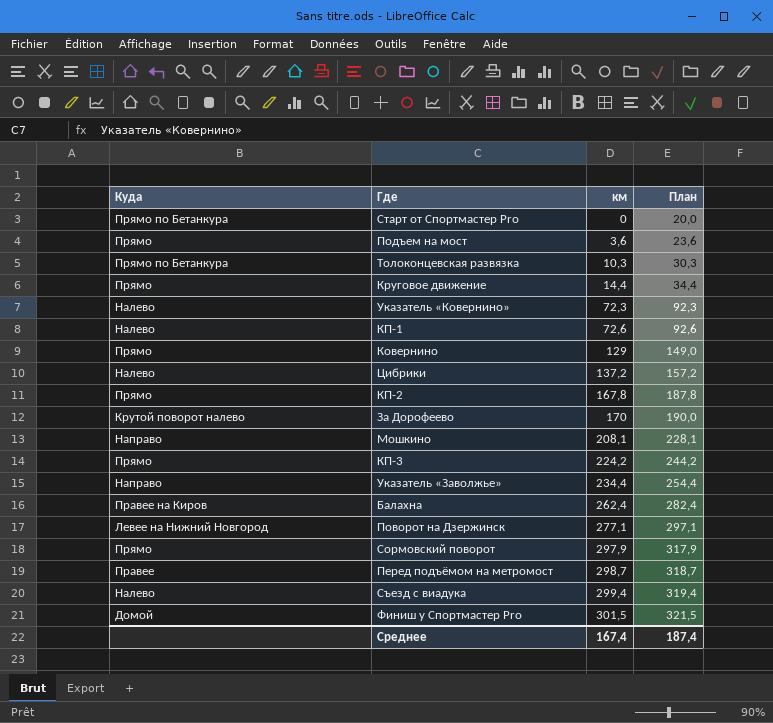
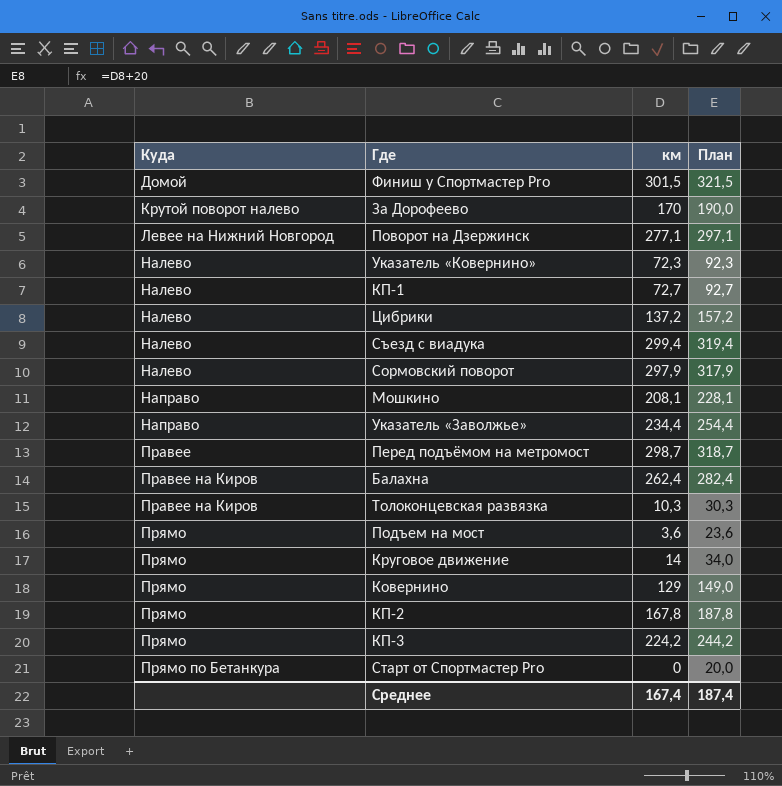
row order: км ascending -> Куда ascending
КП-1 | км: 72,6 -> 72,7
КП-1 | План: 92,6 -> 92,7
Сормовский поворот | Куда: Прямо -> Налево
Толоконцевская развязка | Куда: Прямо по Бетанкура -> Правее на Киров
Круговое движение | км: 14,4 -> 14
Круговое движение | План: 34,4 -> 34,0

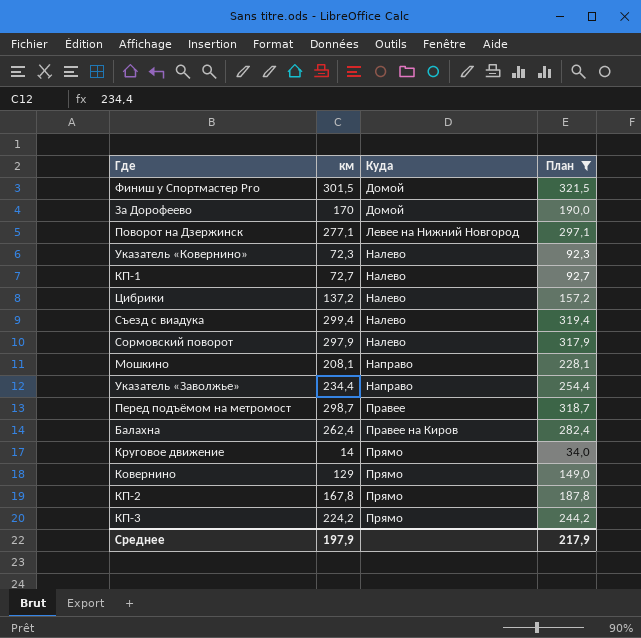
filter: none -> План >= 34,0
column Куда | position: 1 -> 3
За Дорофеево | Куда: Крутой поворот налево -> Домой
Среднее | км: 167,4 -> 197,9
Среднее | План: 187,4 -> 217,9

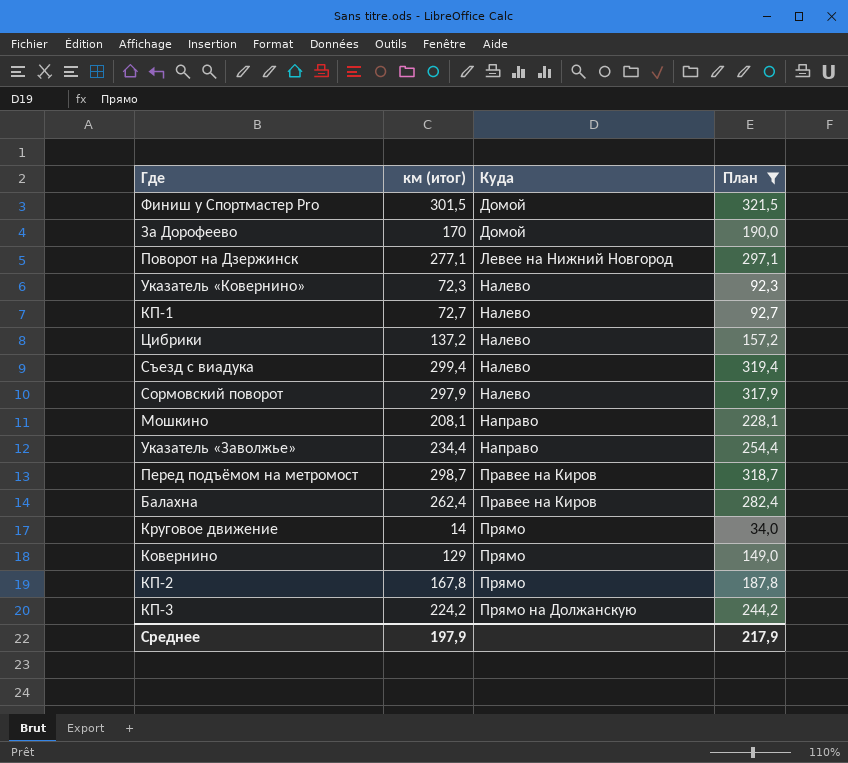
column name: км -> км (итог)
Перед подъёмом на метромост | Куда: Правее -> Правее на Киров
КП-3 | Куда: Прямо -> Прямо на Должанскую

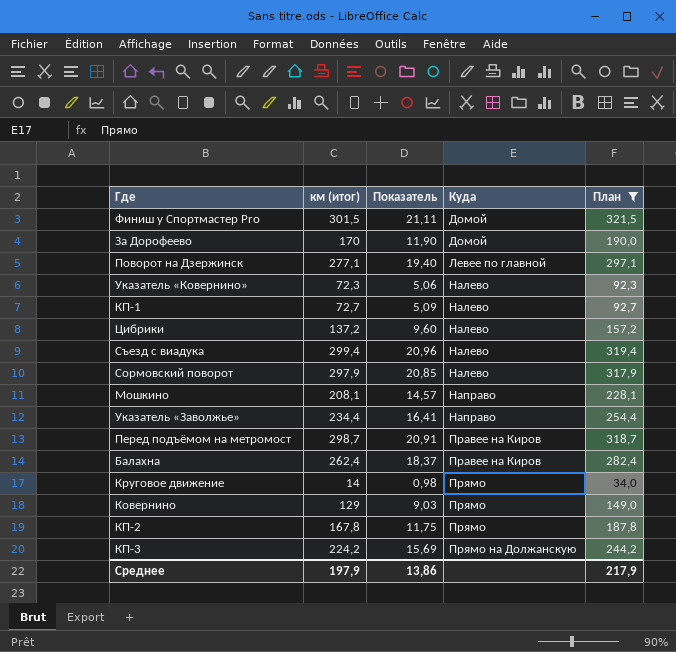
column Показатель | formula: none -> [км (итог)] * 0,07
Поворот на Дзержинск | Куда: Левее на Нижний Новгород -> Левее по главной

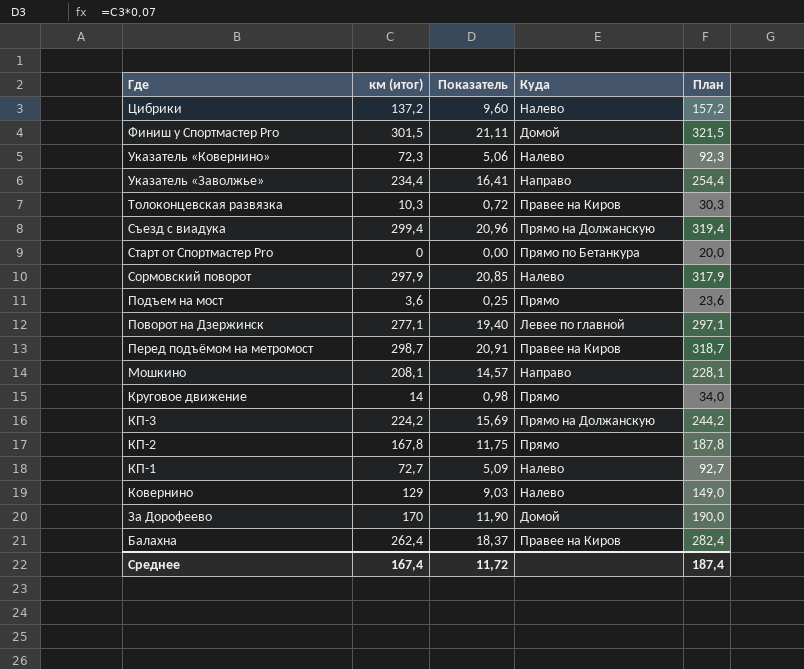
filter: План >= 34,0 -> none
row order: Куда ascending -> Где descending
Съезд с виадука | Куда: Налево -> Прямо на Должанскую
Ковернино | Куда: Прямо -> Налево
Среднее | км (итог): 197,9 -> 167,4
Среднее | Показатель: 13,86 -> 11,72
Среднее | План: 217,9 -> 187,4

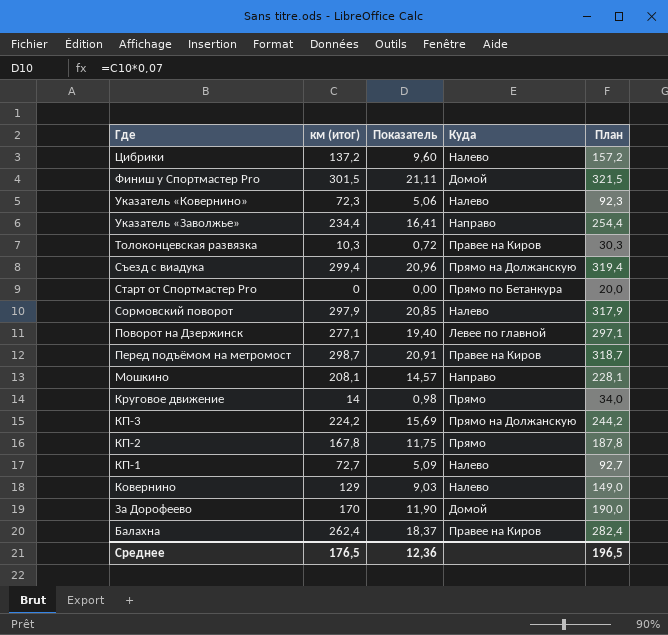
row Подъем на мост: 3,6 | 0,25 | Прямо | 23,6 -> none
Среднее | км (итог): 167,4 -> 176,5
Среднее | Показатель: 11,72 -> 12,36
Среднее | План: 187,4 -> 196,5

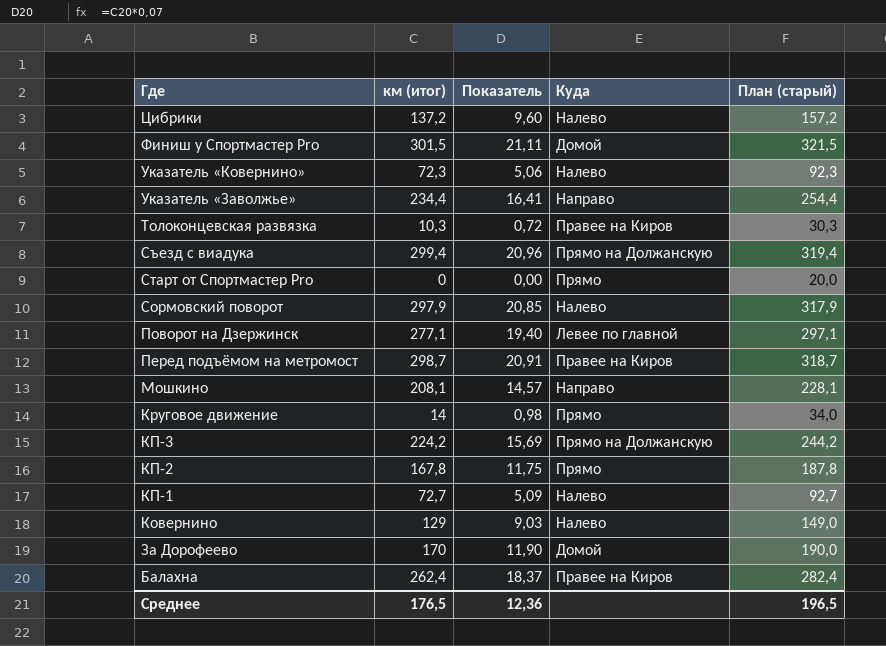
column name: План -> План (старый)
Старт от Спортмастер Pro | Куда: Прямо по Бетанкура -> Прямо

